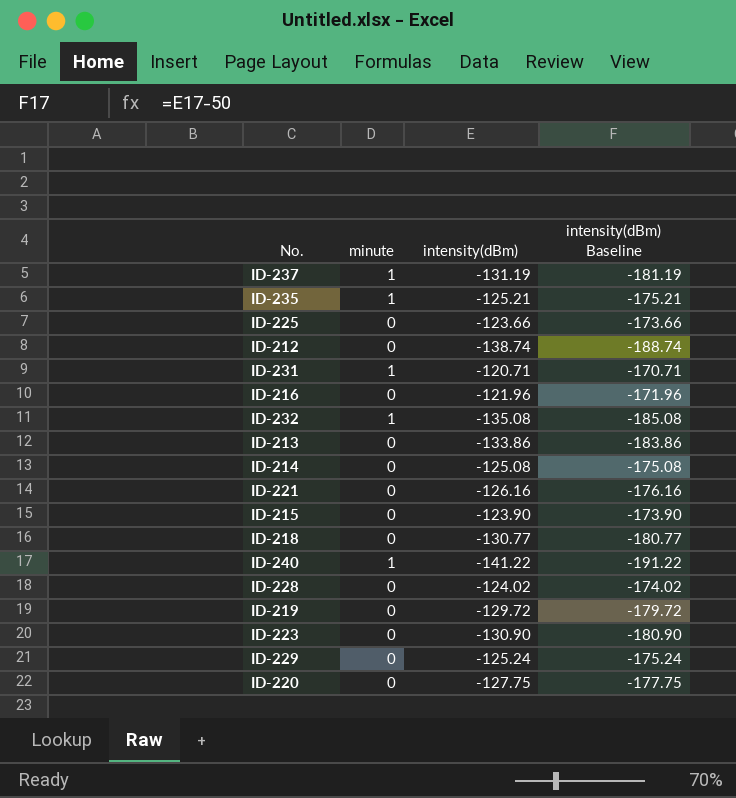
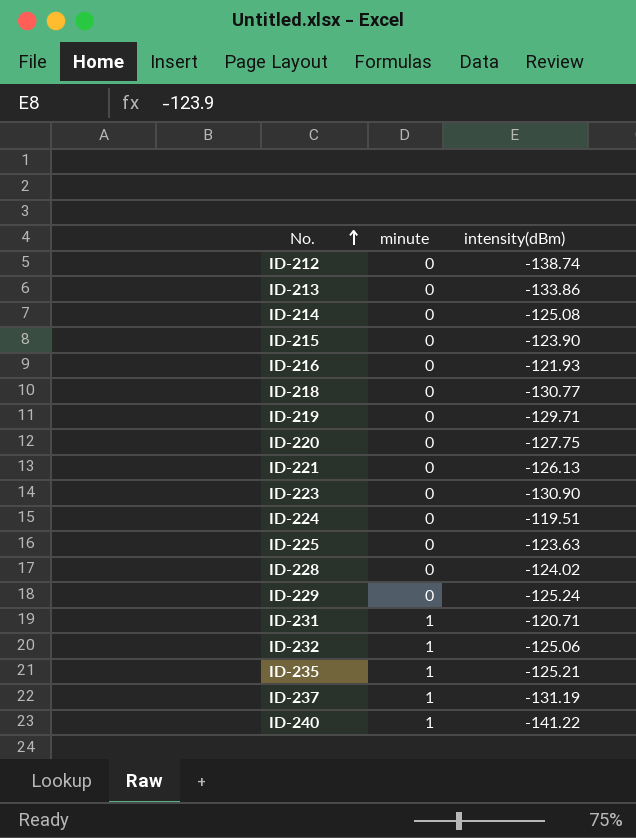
row order: none -> No. ascending
column intensity(dBm) Baseline | formula: [intensity(dBm)] - 50 -> none
ID-216 | intensity(dBm): -121.96 -> -121.93
ID-219 | intensity(dBm): -129.72 -> -129.71
ID-221 | intensity(dBm): -126.16 -> -126.13
row ID-224: none -> 0 | -119.51
ID-225 | intensity(dBm): -123.66 -> -123.63
ID-232 | intensity(dBm): -135.08 -> -125.06

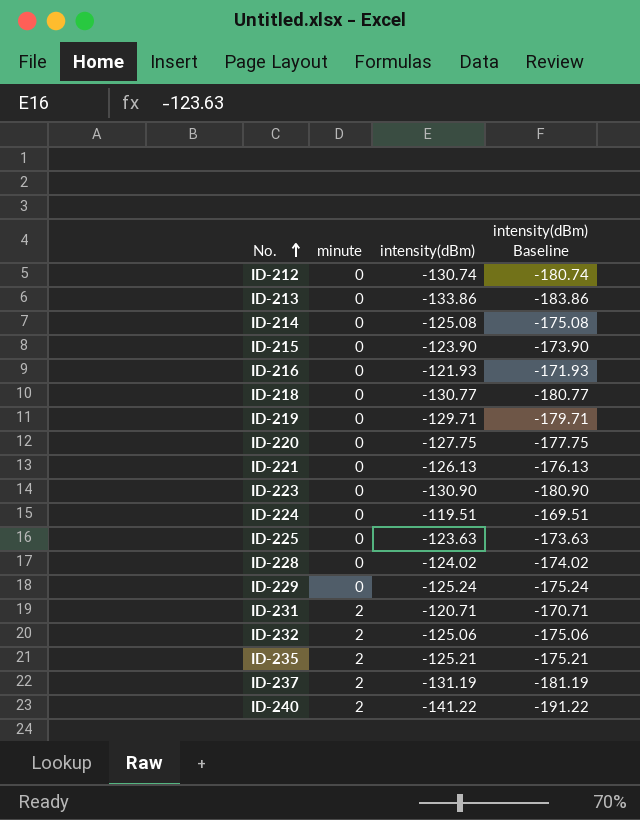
column intensity(dBm) Baseline | formula: none -> [intensity(dBm)] - 50
ID-212 | intensity(dBm): -138.74 -> -130.74
ID-231 | minute: 1 -> 2
ID-232 | minute: 1 -> 2
ID-235 | minute: 1 -> 2
ID-237 | minute: 1 -> 2
ID-240 | minute: 1 -> 2

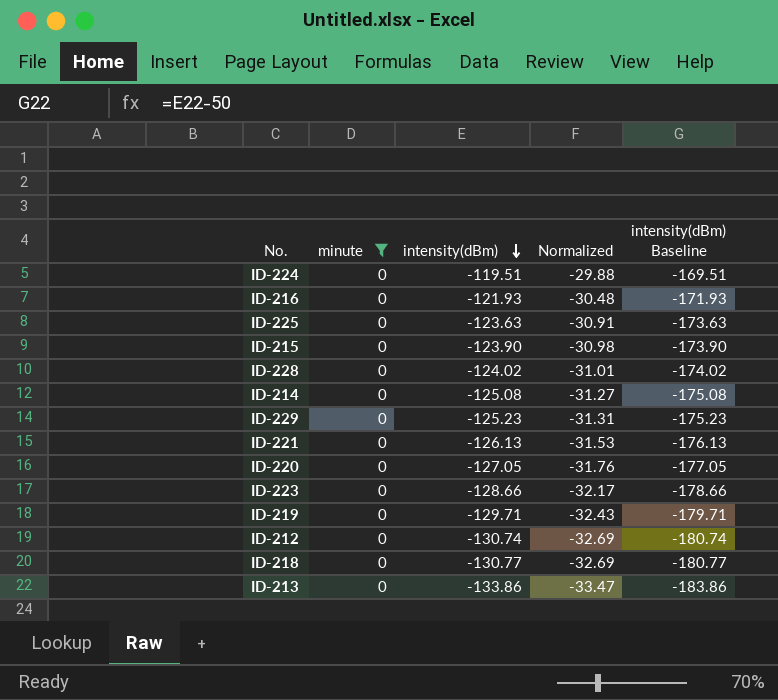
filter: none -> minute = 0
row order: No. ascending -> intensity(dBm) descending
column Normalized | formula: none -> [intensity(dBm)] * 0.25
ID-229 | intensity(dBm): -125.24 -> -125.23
ID-229 | intensity(dBm) Baseline: -175.24 -> -175.23
ID-220 | intensity(dBm): -127.75 -> -127.05
ID-220 | intensity(dBm) Baseline: -177.75 -> -177.05
ID-223 | intensity(dBm): -130.90 -> -128.66
ID-223 | intensity(dBm) Baseline: -180.90 -> -178.66

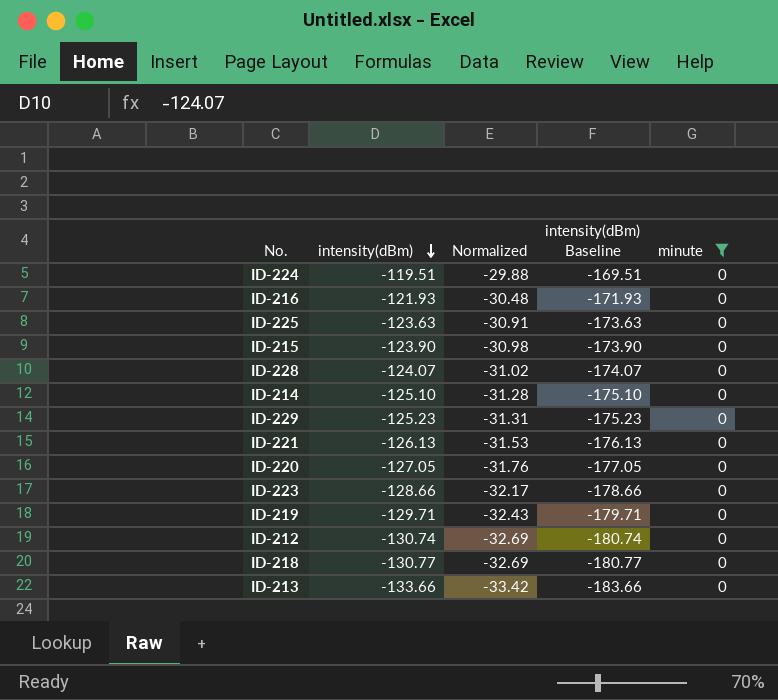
column minute | position: 2 -> 5
ID-228 | intensity(dBm): -124.02 -> -124.07
ID-228 | Normalized: -31.01 -> -31.02
ID-228 | intensity(dBm) Baseline: -174.02 -> -174.07
ID-214 | intensity(dBm): -125.08 -> -125.10
ID-214 | Normalized: -31.27 -> -31.28
ID-214 | intensity(dBm) Baseline: -175.08 -> -175.10
ID-213 | intensity(dBm): -133.86 -> -133.66
ID-213 | Normalized: -33.47 -> -33.42
ID-213 | intensity(dBm) Baseline: -183.86 -> -183.66

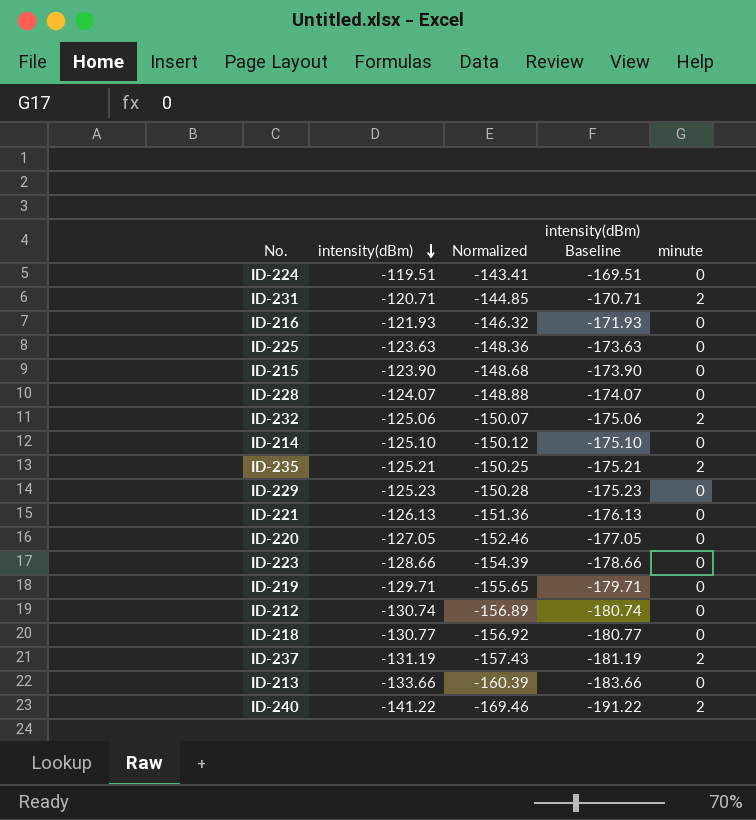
filter: minute = 0 -> none
column Normalized | formula: [intensity(dBm)] * 0.25 -> [intensity(dBm)] * 1.2

